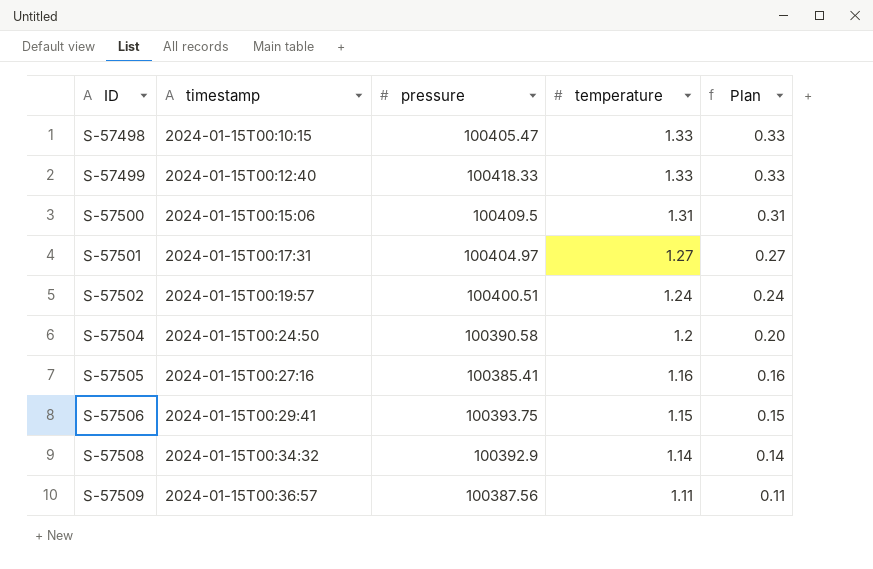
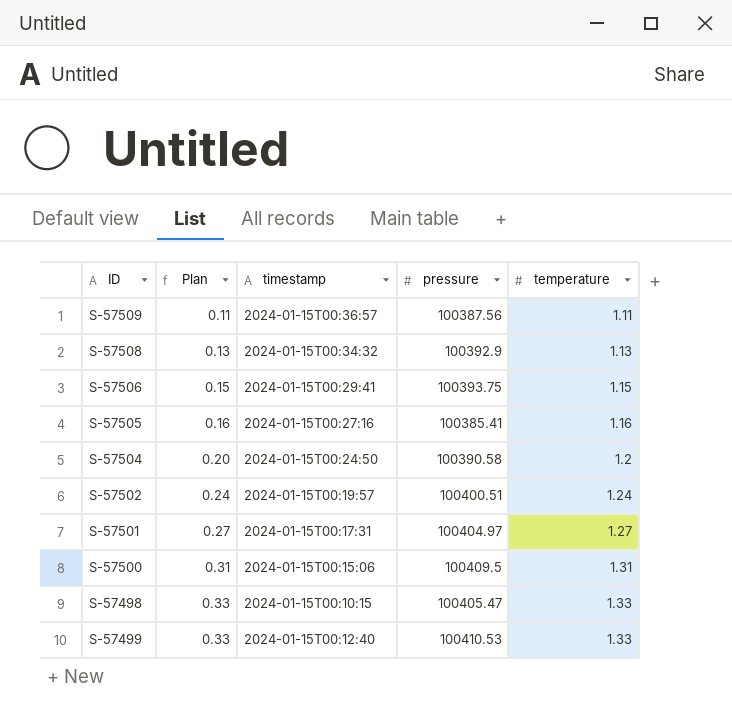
row order: ID ascending -> Plan ascending
column Plan | position: 5 -> 2
S-57508 | Plan: 0.14 -> 0.13
S-57508 | temperature: 1.14 -> 1.13
S-57499 | pressure: 100418.33 -> 100410.53

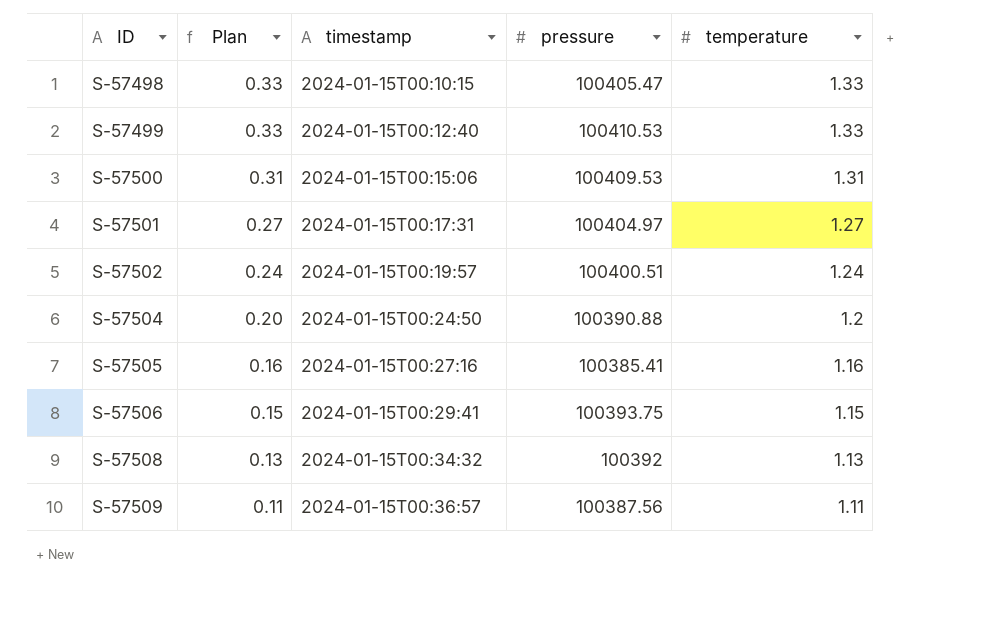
row order: Plan ascending -> ID ascending
S-57500 | pressure: 100409.5 -> 100409.53
S-57504 | pressure: 100390.58 -> 100390.88
S-57508 | pressure: 100392.9 -> 100392

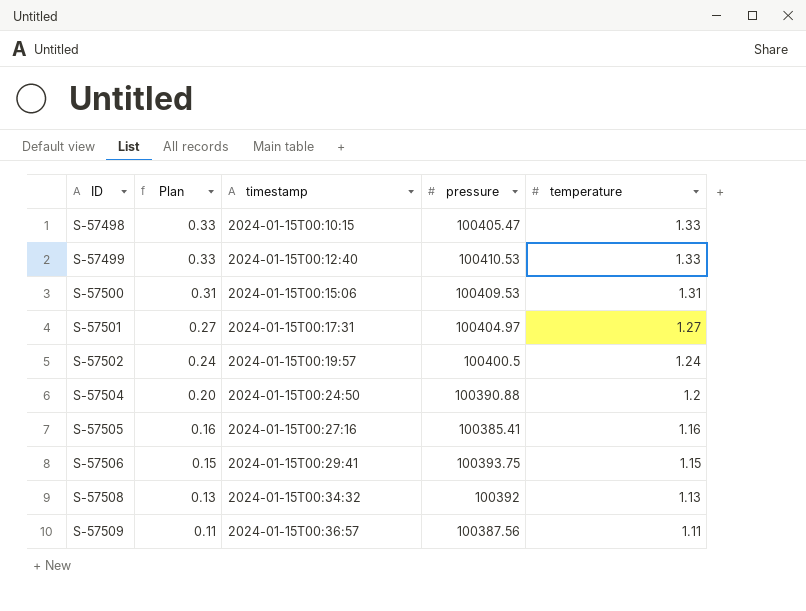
S-57502 | pressure: 100400.51 -> 100400.5

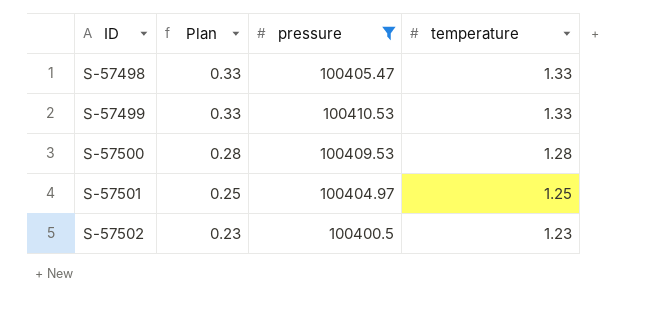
filter: none -> pressure >= 100400.5
column timestamp | position: 3 -> none
S-57500 | Plan: 0.31 -> 0.28
S-57500 | temperature: 1.31 -> 1.28
S-57501 | Plan: 0.27 -> 0.25
S-57501 | temperature: 1.27 -> 1.25
S-57502 | Plan: 0.24 -> 0.23
S-57502 | temperature: 1.24 -> 1.23

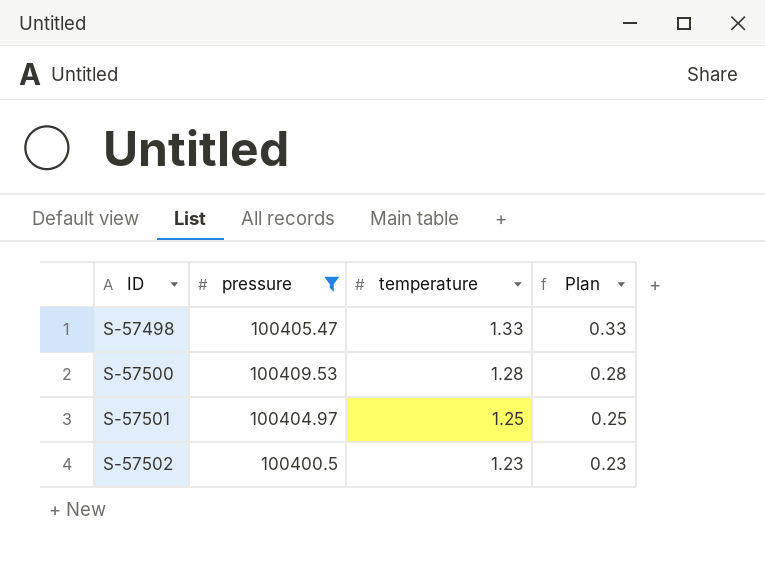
column Plan | position: 2 -> 4
row S-57499: 0.33 | 100410.53 | 1.33 -> none

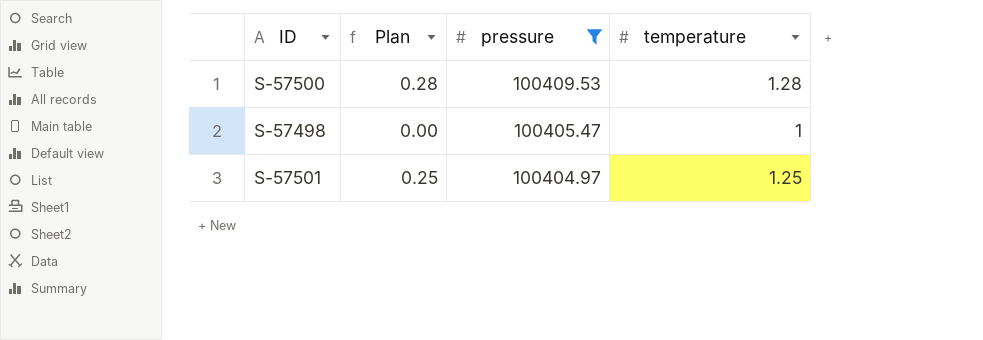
row order: ID ascending -> pressure descending
column Plan | position: 4 -> 2
row S-57502: 100400.5 | 1.23 | 0.23 -> none
S-57498 | Plan: 0.33 -> 0.00
S-57498 | temperature: 1.33 -> 1

